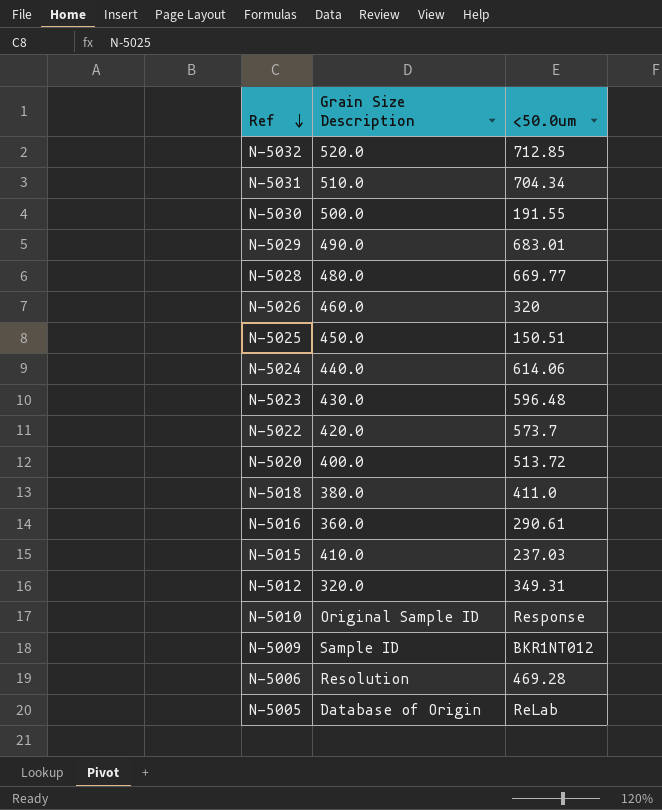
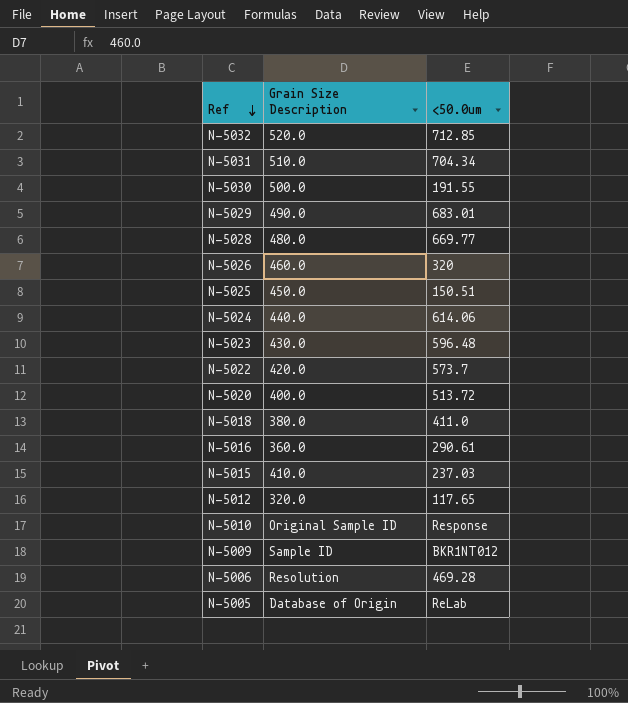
N-5012 | <50.0um: 349.31 -> 117.65

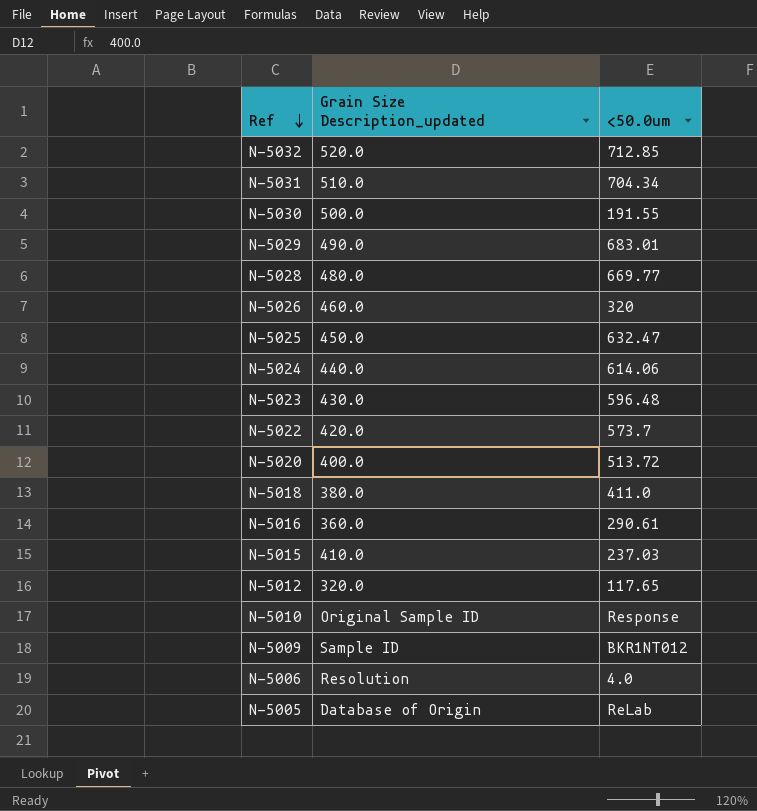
column name: Grain Size Description -> Grain Size Description_updated
N-5025 | <50.0um: 150.51 -> 632.47
N-5006 | <50.0um: 469.28 -> 4.0

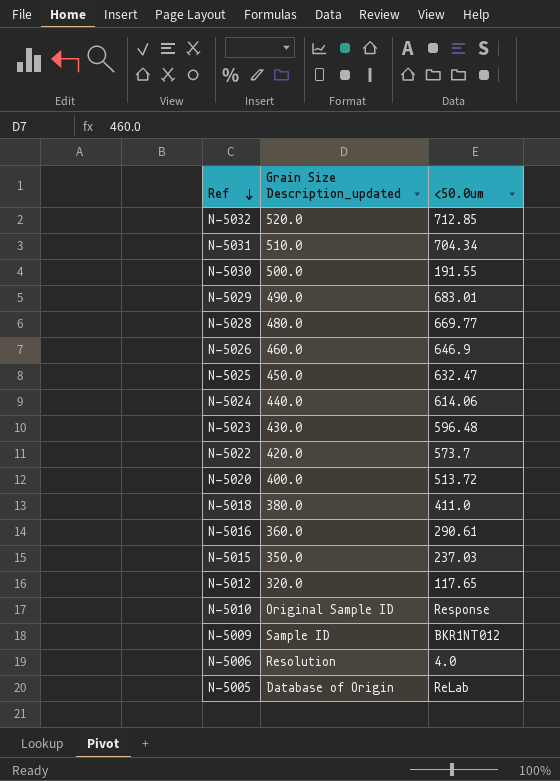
N-5026 | <50.0um: 320 -> 646.9
N-5015 | Grain Size Description_updated: 410.0 -> 350.0

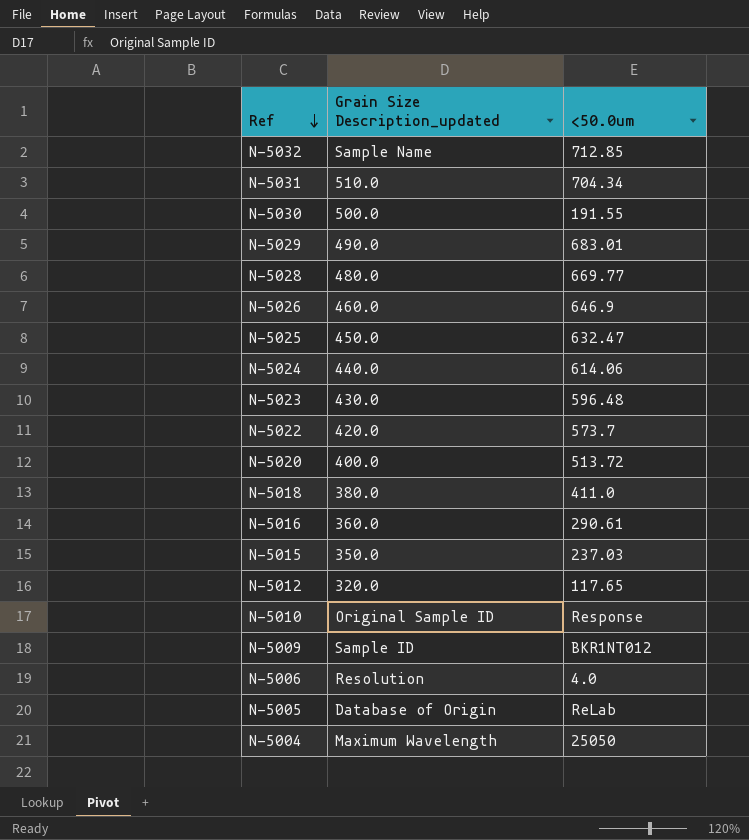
N-5032 | Grain Size Description_updated: 520.0 -> Sample Name
row N-5004: none -> Maximum Wavelength | 25050

